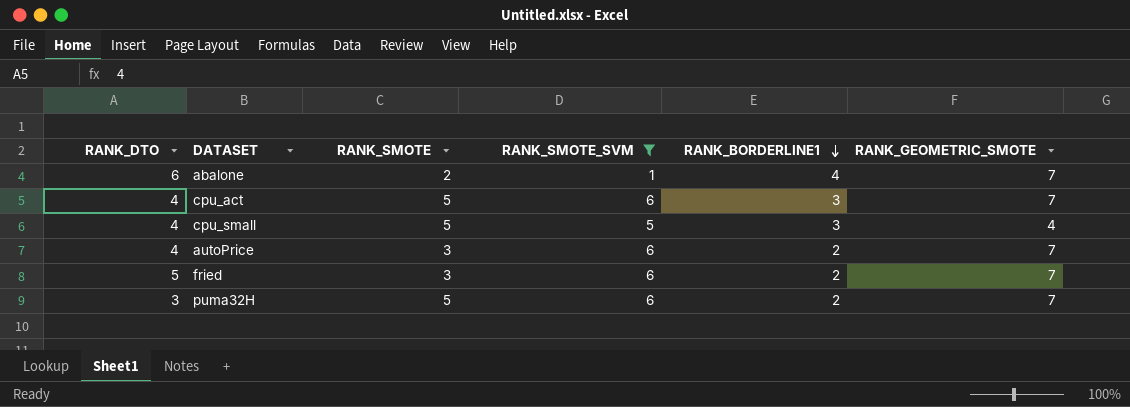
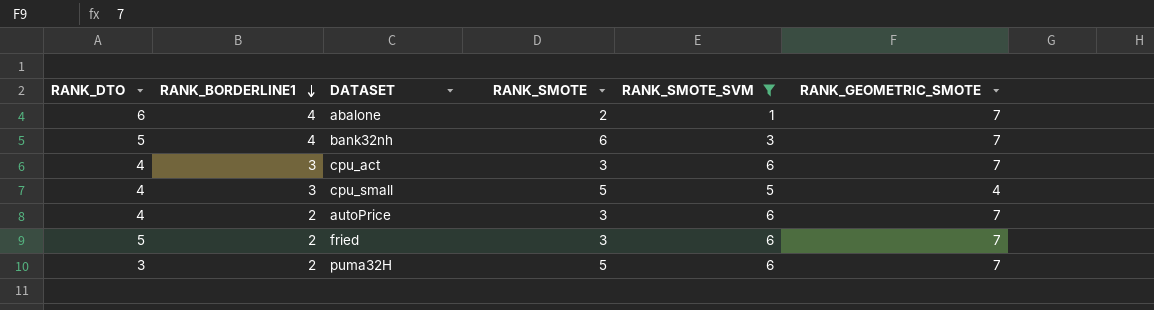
column RANK_BORDERLINE1 | position: 5 -> 2
row bank32nh: none -> 5 | 4 | 6 | 3 | 7
cpu_act | RANK_SMOTE: 5 -> 3

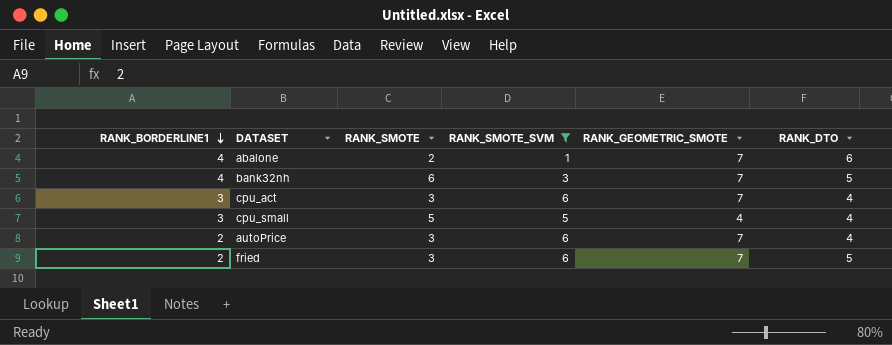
column RANK_DTO | position: 1 -> 6
row puma32H: 3 | 2 | 5 | 6 | 7 -> none

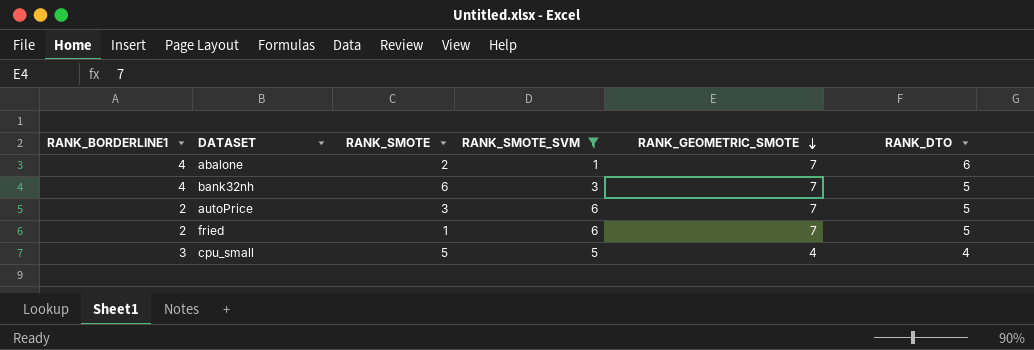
row order: RANK_BORDERLINE1 descending -> RANK_GEOMETRIC_SMOTE descending
row cpu_act: 3 | 3 | 6 | 7 | 4 -> none
autoPrice | RANK_DTO: 4 -> 5
fried | RANK_SMOTE: 3 -> 1

